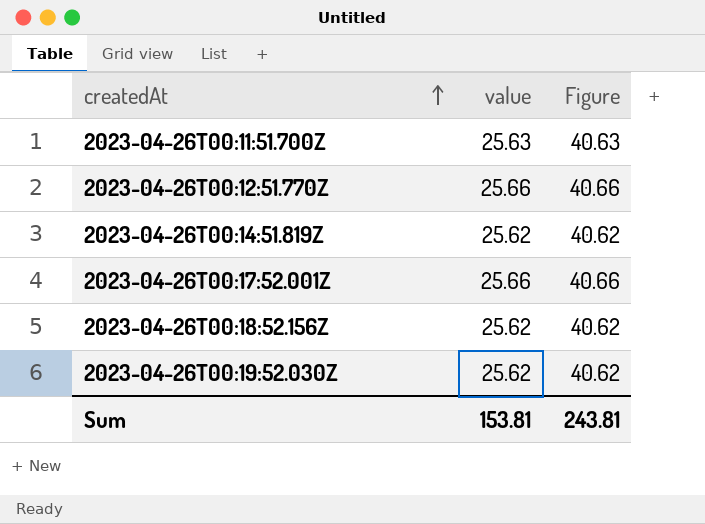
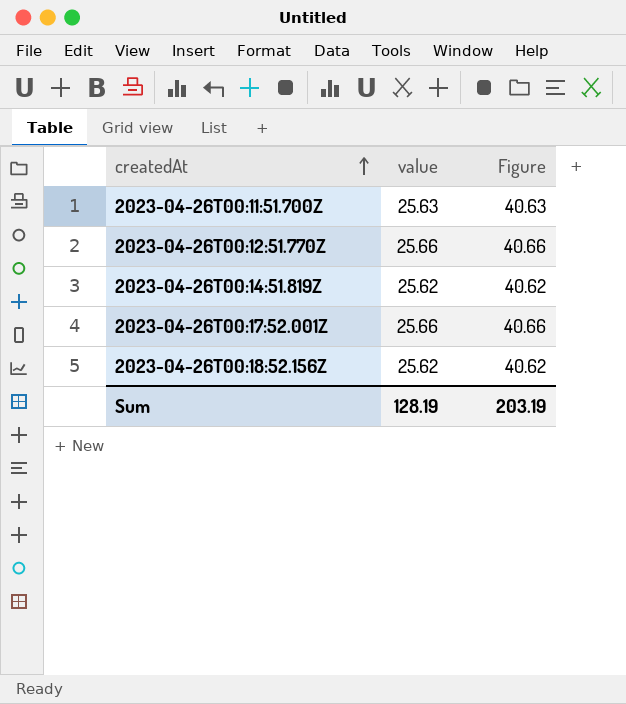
row 2023-04-26T00:19:52.030Z: 25.62 | 40.62 -> none
Sum | value: 153.81 -> 128.19
Sum | Figure: 243.81 -> 203.19

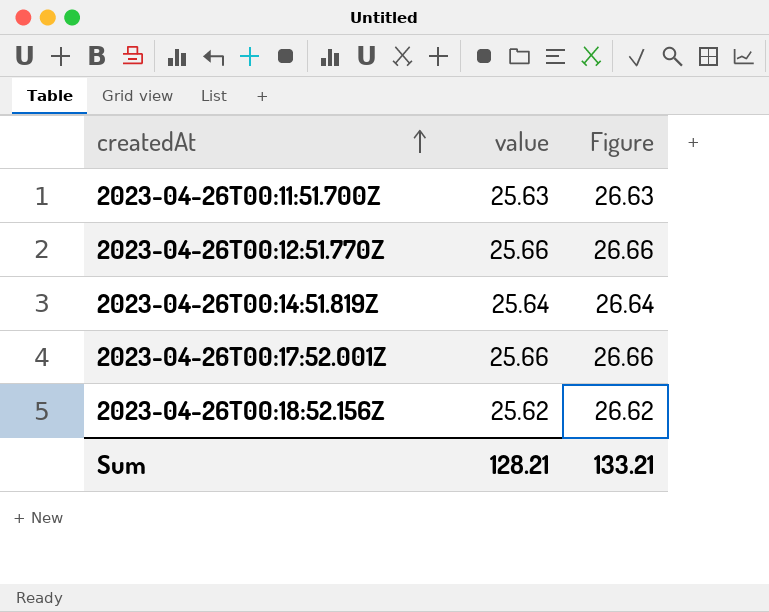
column Figure | formula: [value] + 15 -> [value] + 1
2023-04-26T00:14:51.819Z | value: 25.62 -> 25.64
Sum | value: 128.19 -> 128.21
Sum | Figure: 203.19 -> 133.21

